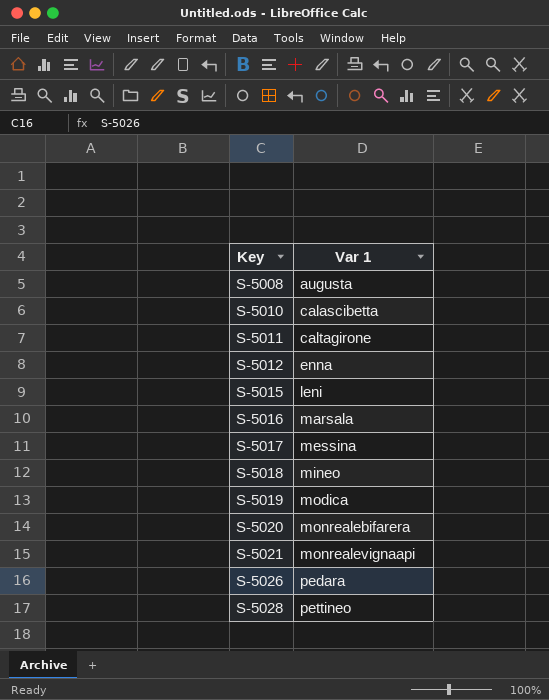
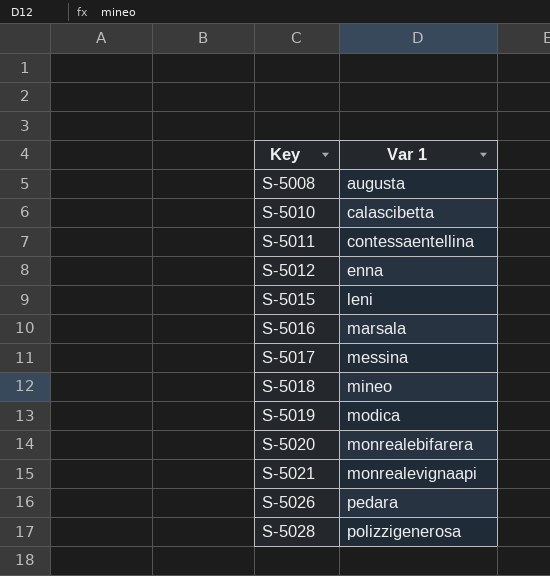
S-5011 | Var 1: caltagirone -> contessaentellina
S-5028 | Var 1: pettineo -> polizzigenerosa

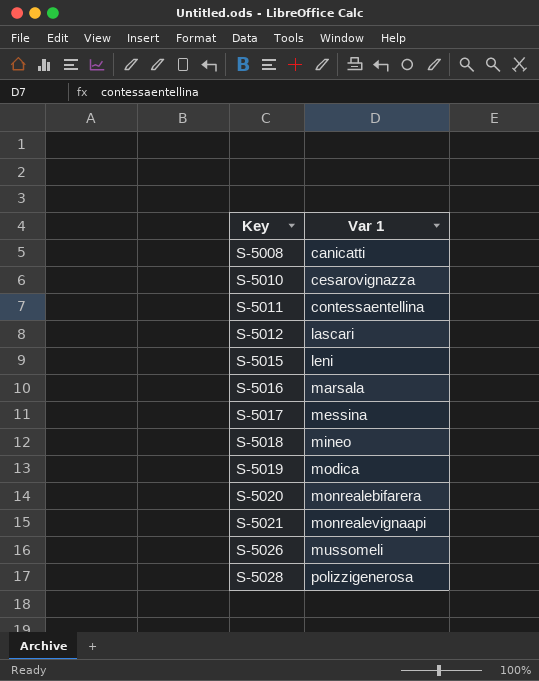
S-5008 | Var 1: augusta -> canicatti
S-5010 | Var 1: calascibetta -> cesarovignazza
S-5012 | Var 1: enna -> lascari
S-5026 | Var 1: pedara -> mussomeli

